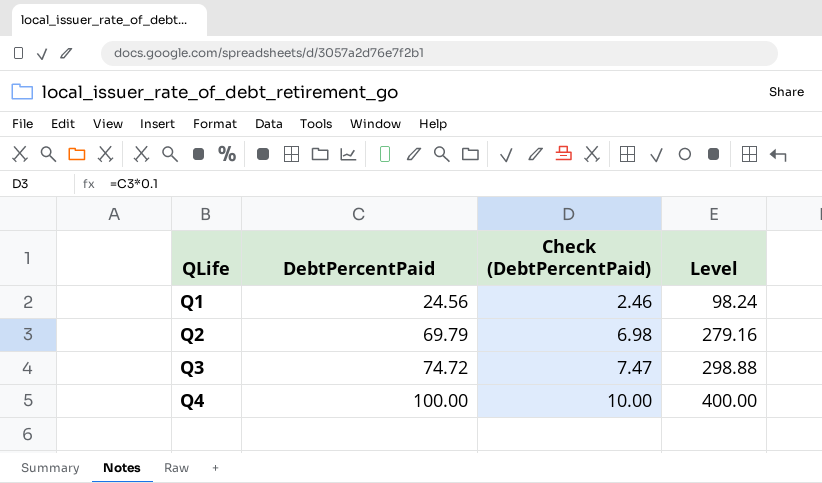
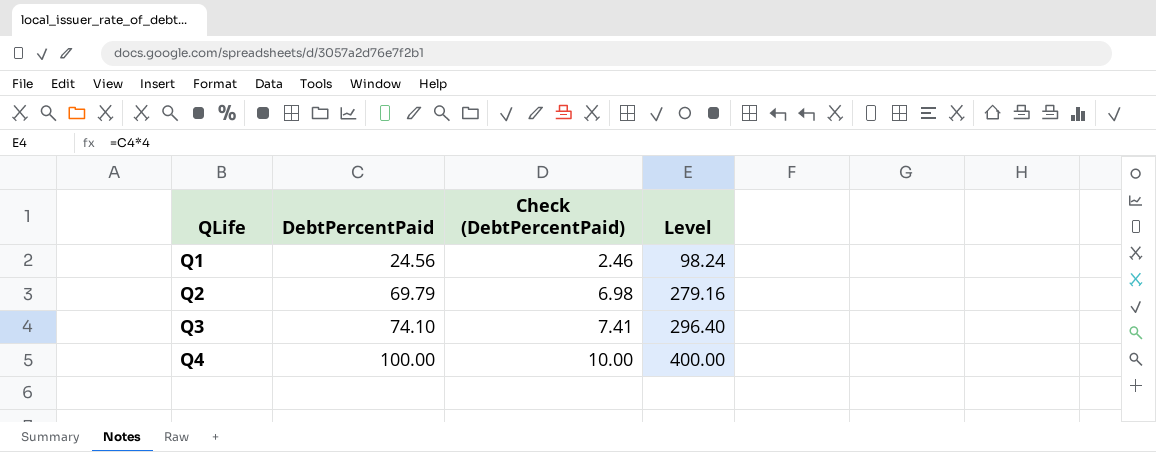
Q3 | DebtPercentPaid: 74.72 -> 74.10
Q3 | Check (DebtPercentPaid): 7.47 -> 7.41
Q3 | Level: 298.88 -> 296.40

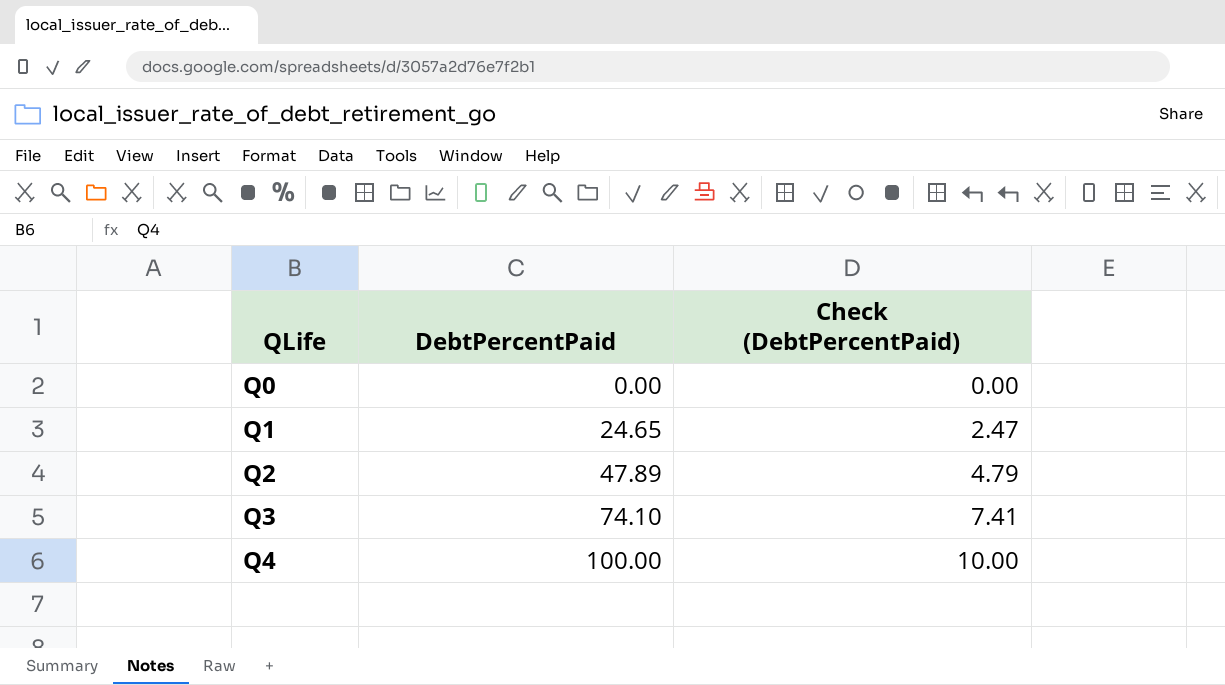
column Level | formula: [DebtPercentPaid] * 4 -> none
row Q0: none -> 0.00 | 0.00
Q1 | DebtPercentPaid: 24.56 -> 24.65
Q1 | Check (DebtPercentPaid): 2.46 -> 2.47
Q2 | DebtPercentPaid: 69.79 -> 47.89
Q2 | Check (DebtPercentPaid): 6.98 -> 4.79

